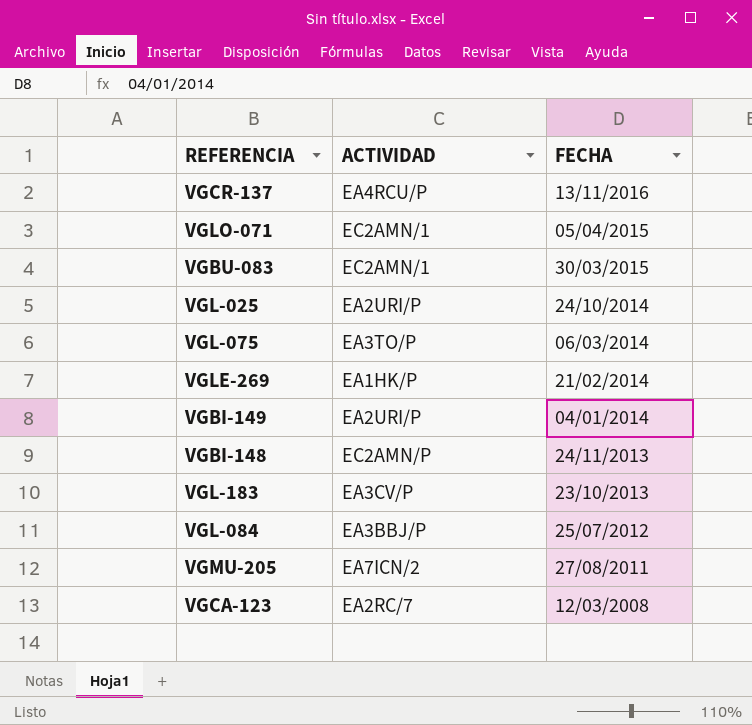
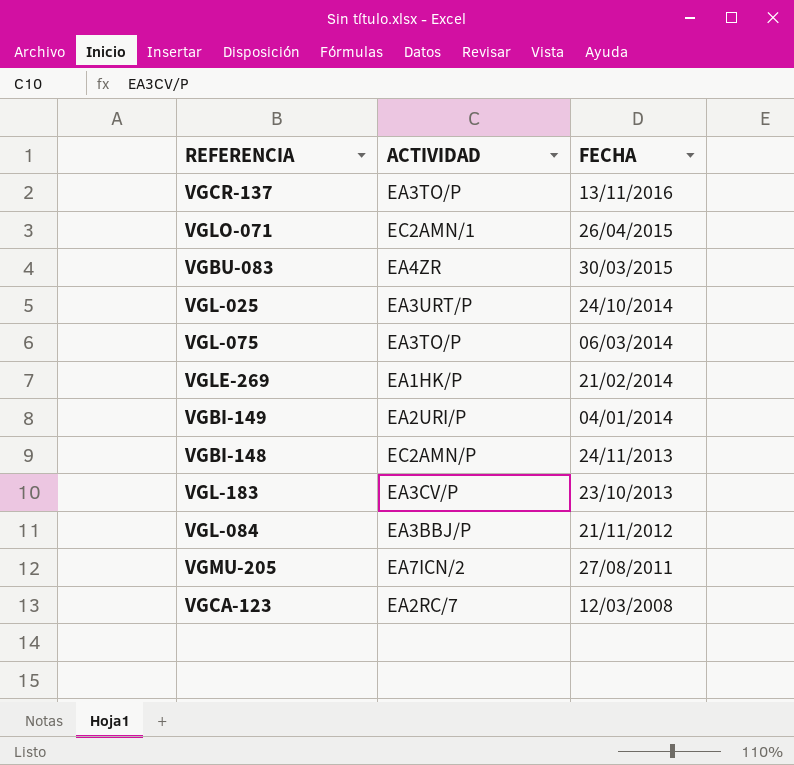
VGCR-137 | ACTIVIDAD: EA4RCU/P -> EA3TO/P
VGLO-071 | FECHA: 05/04/2015 -> 26/04/2015
VGBU-083 | ACTIVIDAD: EC2AMN/1 -> EA4ZR
VGL-025 | ACTIVIDAD: EA2URI/P -> EA3URT/P
VGL-084 | FECHA: 25/07/2012 -> 21/11/2012

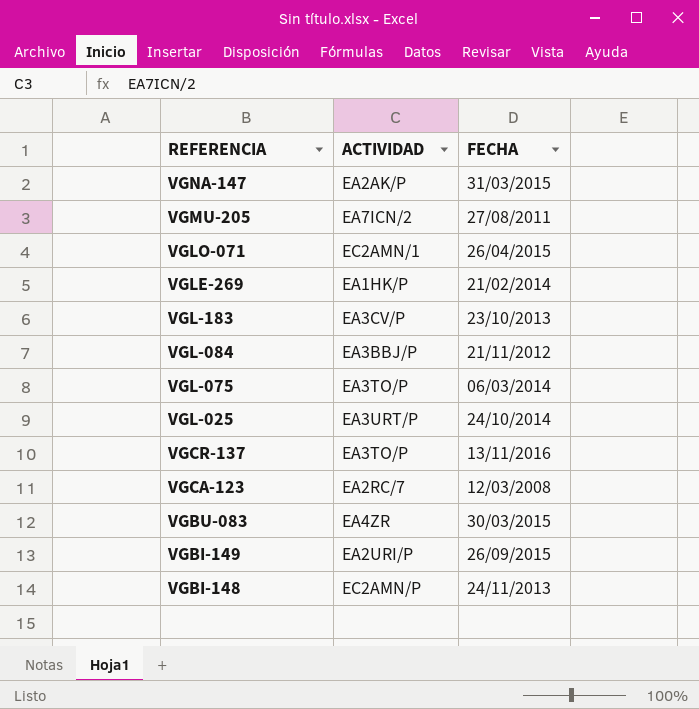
row order: FECHA descending -> REFERENCIA descending
row VGNA-147: none -> EA2AK/P | 31/03/2015
VGBI-149 | FECHA: 04/01/2014 -> 26/09/2015

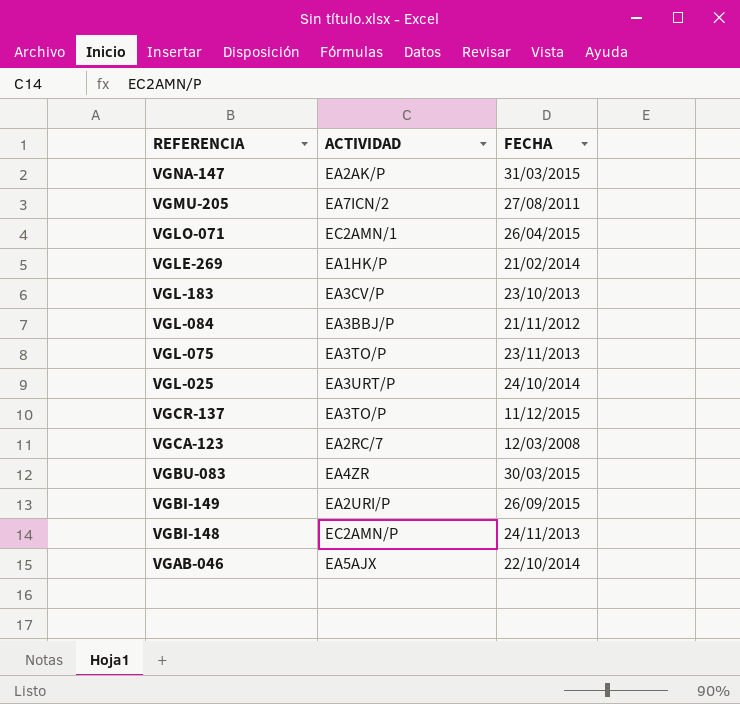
VGL-075 | FECHA: 06/03/2014 -> 23/11/2013
VGCR-137 | FECHA: 13/11/2016 -> 11/12/2015
row VGAB-046: none -> EA5AJX | 22/10/2014

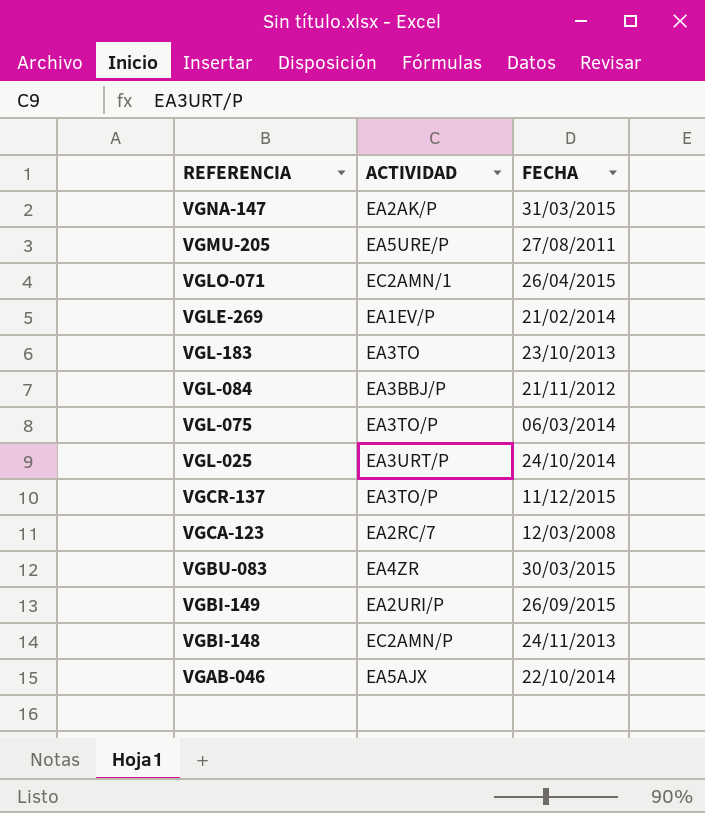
VGMU-205 | ACTIVIDAD: EA7ICN/2 -> EA5URE/P
VGLE-269 | ACTIVIDAD: EA1HK/P -> EA1EV/P
VGL-183 | ACTIVIDAD: EA3CV/P -> EA3TO
VGL-075 | FECHA: 23/11/2013 -> 06/03/2014

